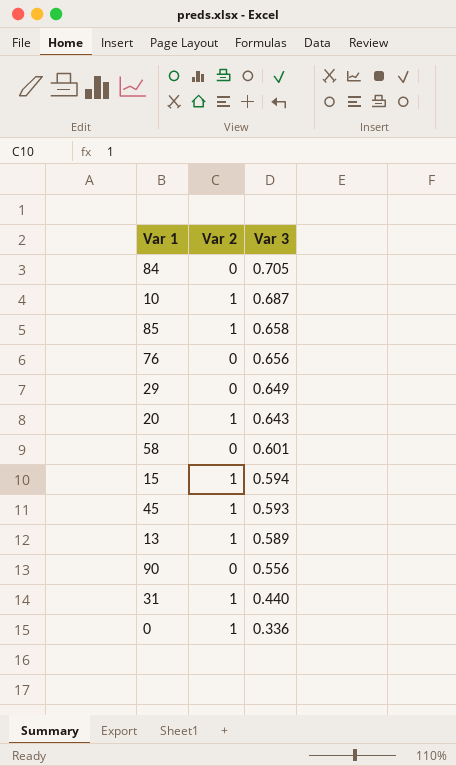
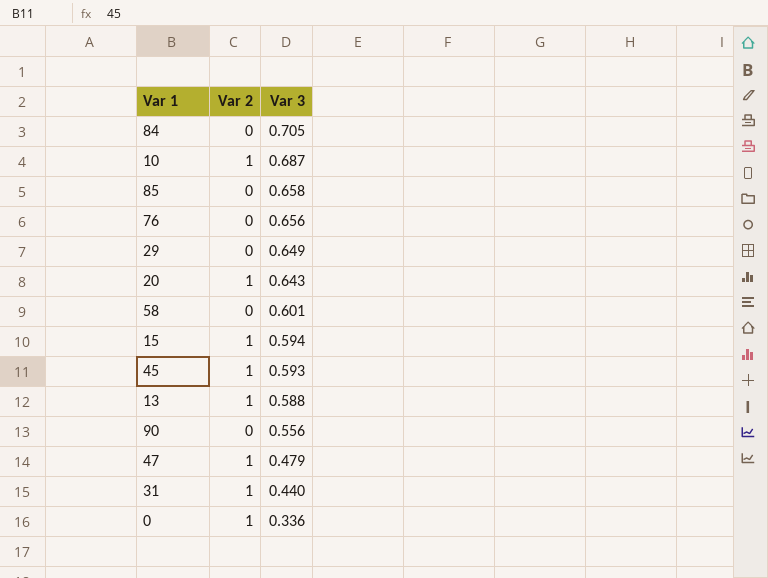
85 | Var 2: 1 -> 0
13 | Var 3: 0.589 -> 0.588
row 47: none -> 1 | 0.479

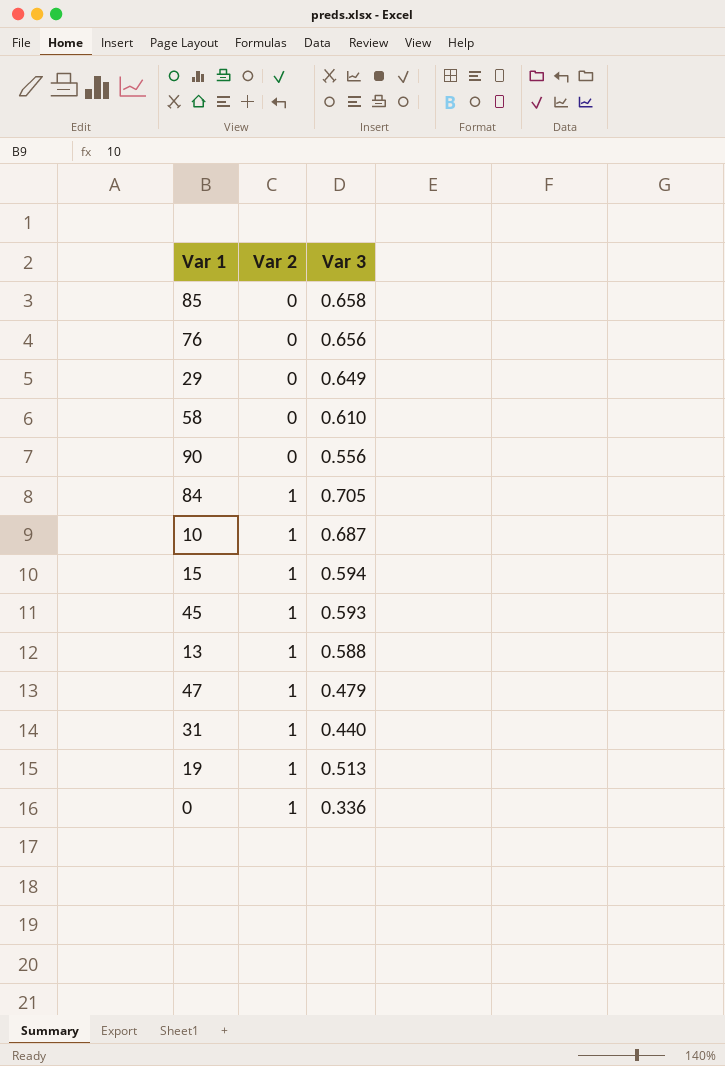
row order: Var 3 descending -> Var 2 ascending
row 20: 1 | 0.643 -> none
58 | Var 3: 0.601 -> 0.610
84 | Var 2: 0 -> 1
row 19: none -> 1 | 0.513

